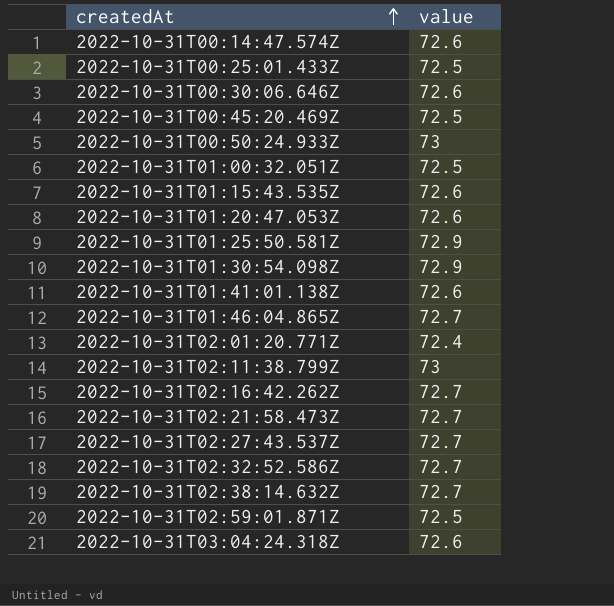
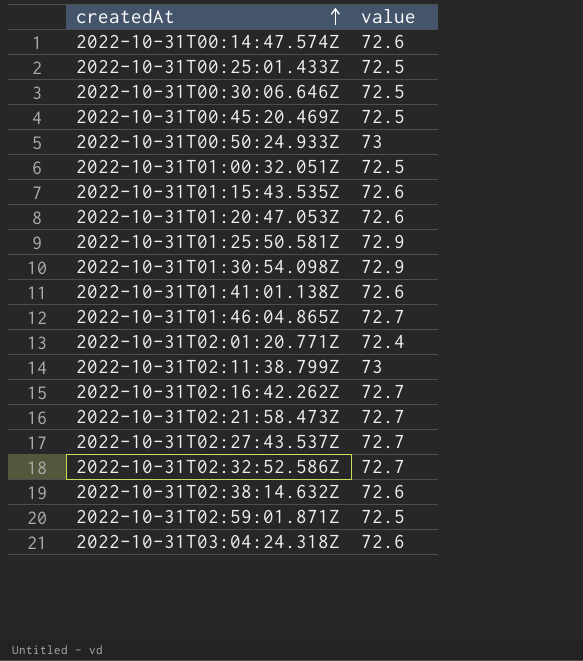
2022-10-31T00:30:06.646Z | value: 72.6 -> 72.5
2022-10-31T02:38:14.632Z | value: 72.7 -> 72.6

